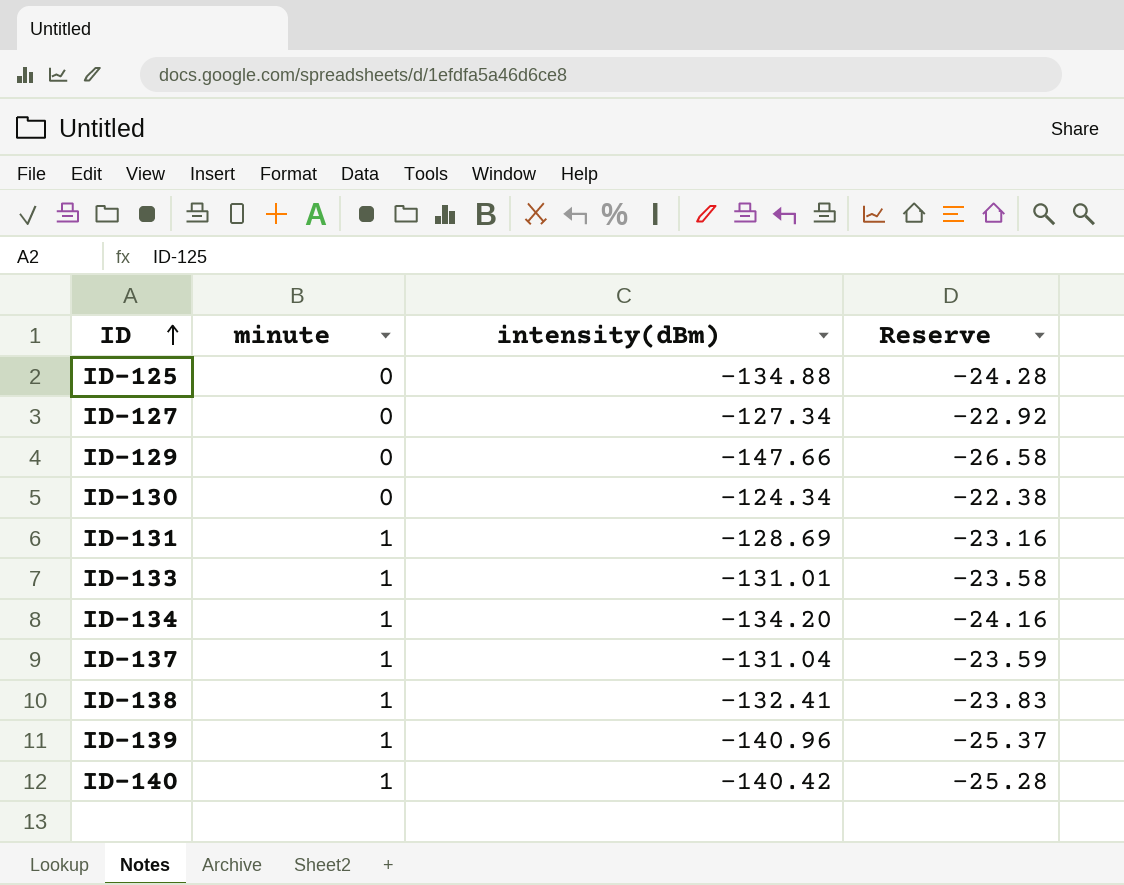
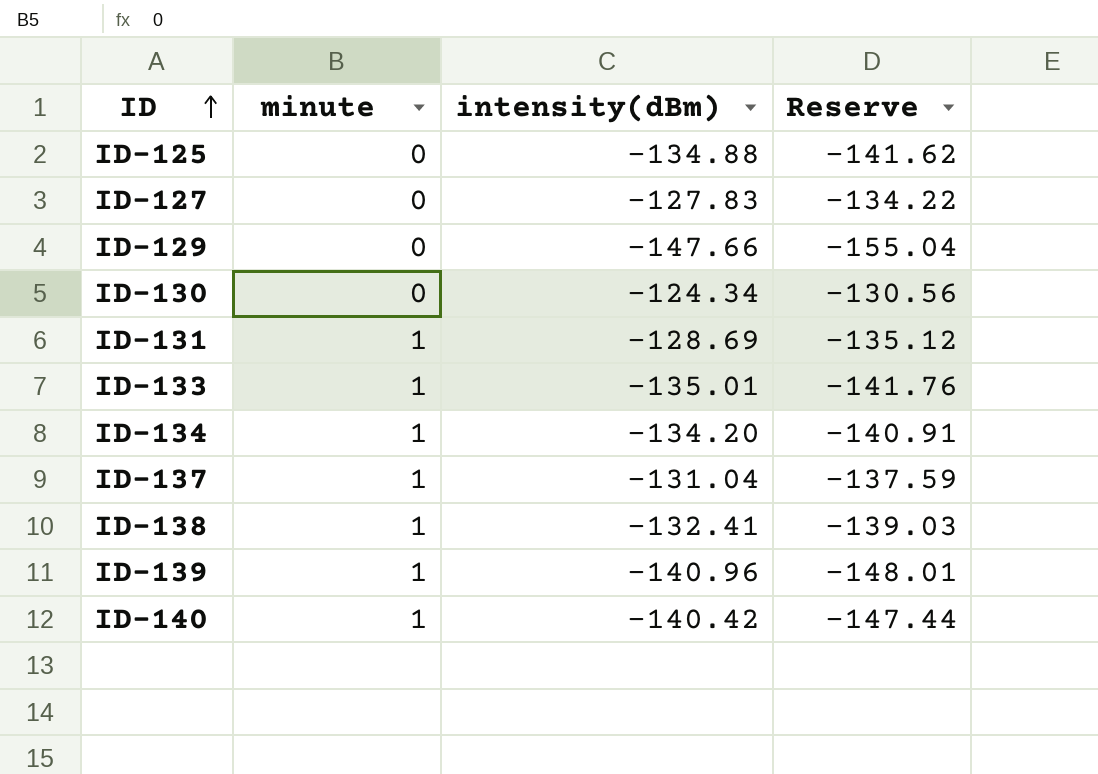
column Reserve | formula: [intensity(dBm)] * 0.18 -> [intensity(dBm)] * 1.05
ID-127 | intensity(dBm): -127.34 -> -127.83
ID-133 | intensity(dBm): -131.01 -> -135.01

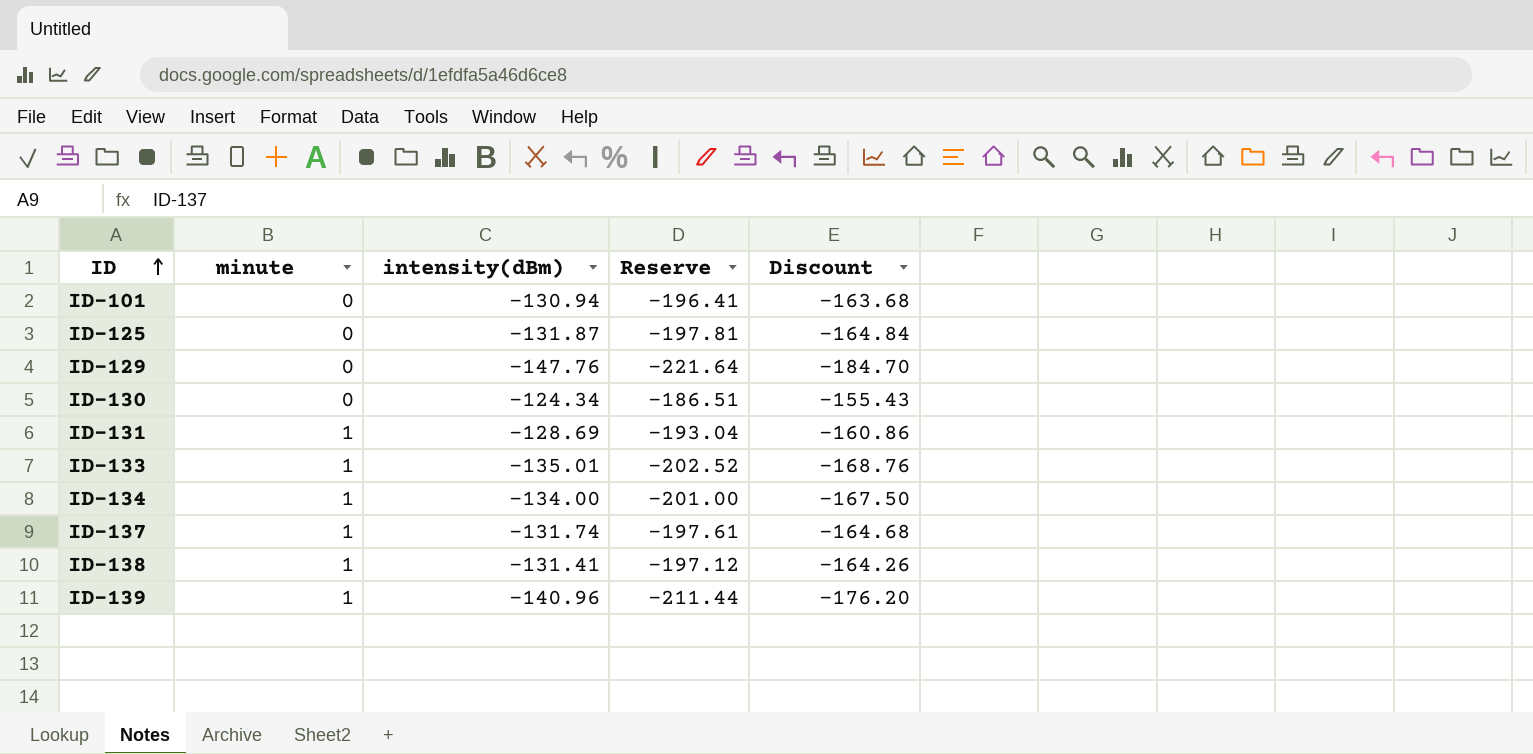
column Reserve | formula: [intensity(dBm)] * 1.05 -> [intensity(dBm)] * 1.5
column Discount | formula: none -> [intensity(dBm)] * 1.25
row ID-127: 0 | -127.83 | -134.22 -> none
row ID-140: 1 | -140.42 | -147.44 -> none
row ID-101: none -> 0 | -130.94 | -196.41 | -163.68
ID-125 | intensity(dBm): -134.88 -> -131.87
ID-129 | intensity(dBm): -147.66 -> -147.76
ID-134 | intensity(dBm): -134.20 -> -134.00
ID-137 | intensity(dBm): -131.04 -> -131.74
ID-138 | intensity(dBm): -132.41 -> -131.41

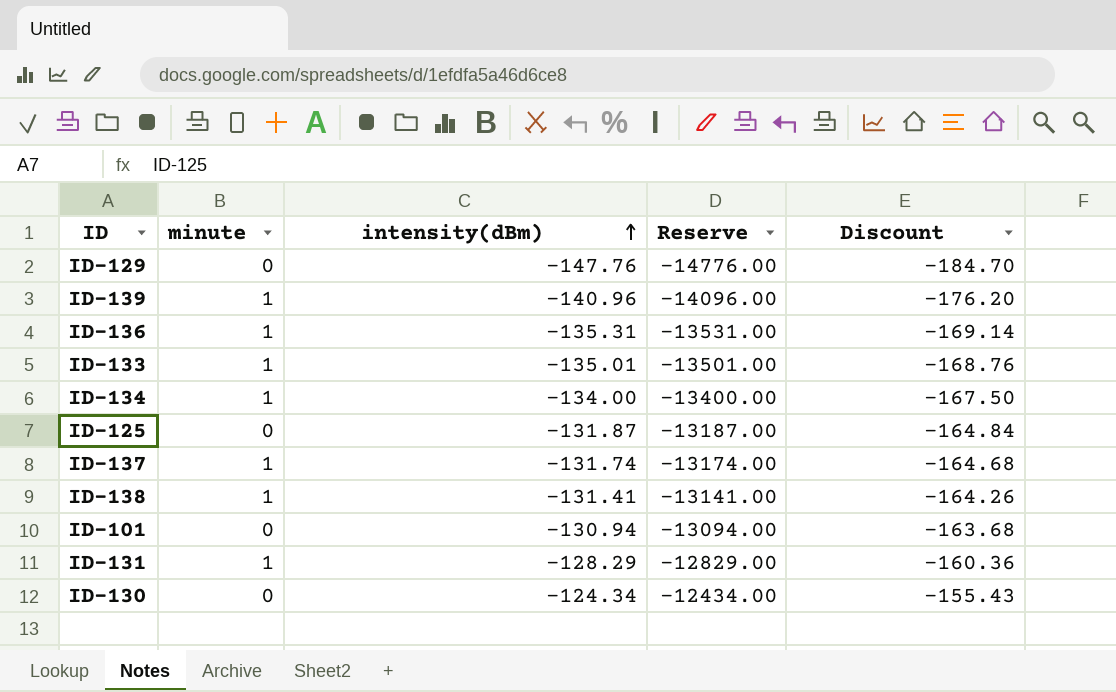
row order: ID ascending -> intensity(dBm) ascending
column Reserve | formula: [intensity(dBm)] * 1.5 -> [intensity(dBm)] * 100
row ID-136: none -> 1 | -135.31 | -13531.00 | -169.14
ID-131 | intensity(dBm): -128.69 -> -128.29
ID-131 | Discount: -160.86 -> -160.36

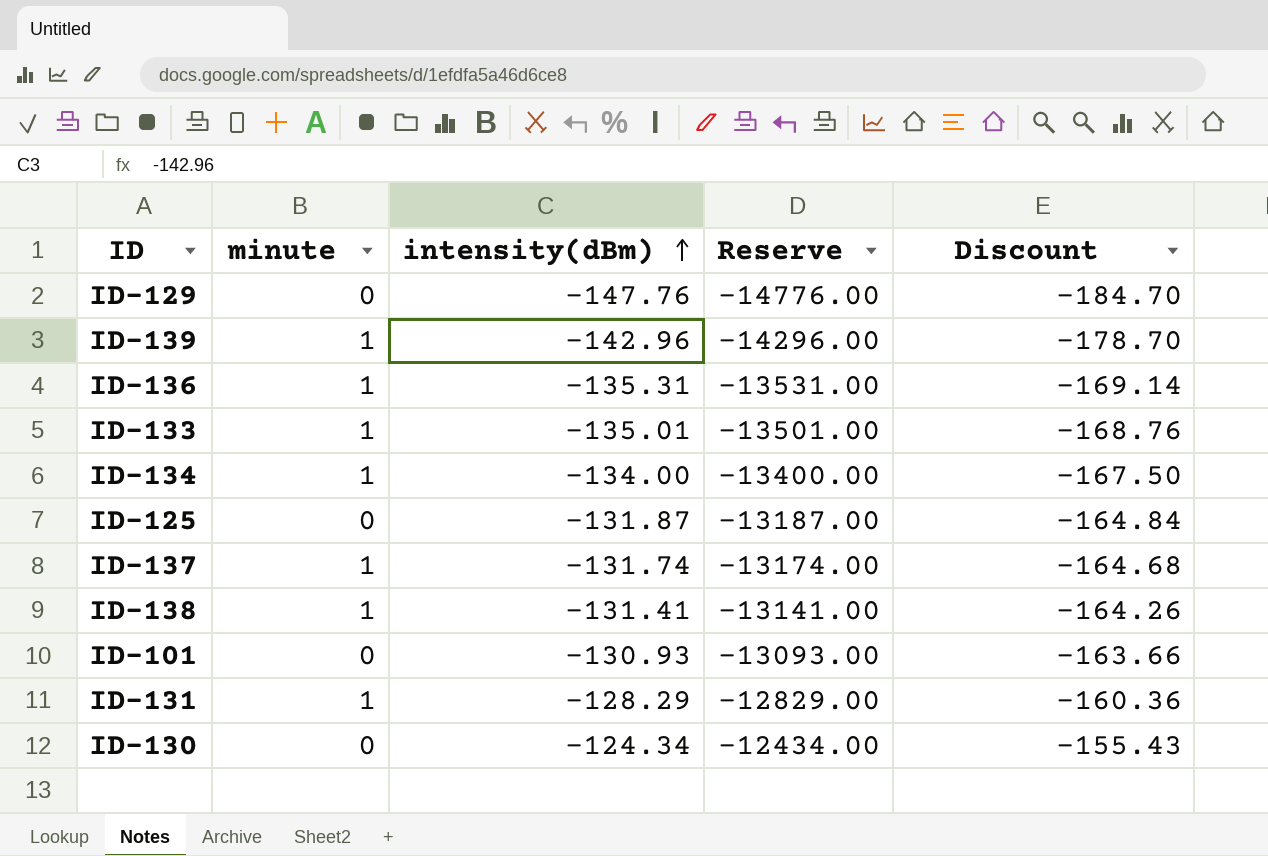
ID-139 | intensity(dBm): -140.96 -> -142.96
ID-139 | Reserve: -14096.00 -> -14296.00
ID-139 | Discount: -176.20 -> -178.70
ID-101 | intensity(dBm): -130.94 -> -130.93
ID-101 | Reserve: -13094.00 -> -13093.00
ID-101 | Discount: -163.68 -> -163.66

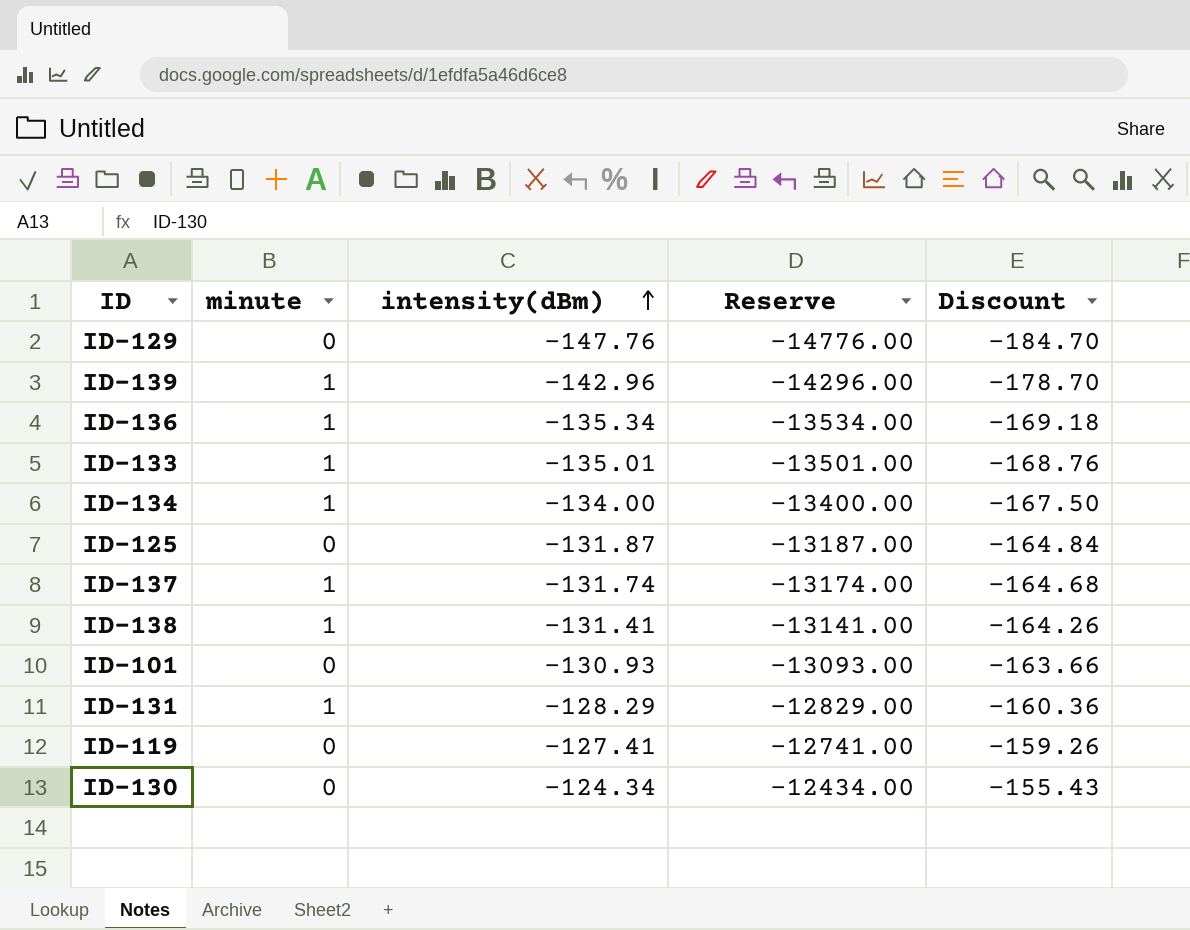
ID-136 | intensity(dBm): -135.31 -> -135.34
ID-136 | Reserve: -13531.00 -> -13534.00
ID-136 | Discount: -169.14 -> -169.18
row ID-119: none -> 0 | -127.41 | -12741.00 | -159.26

